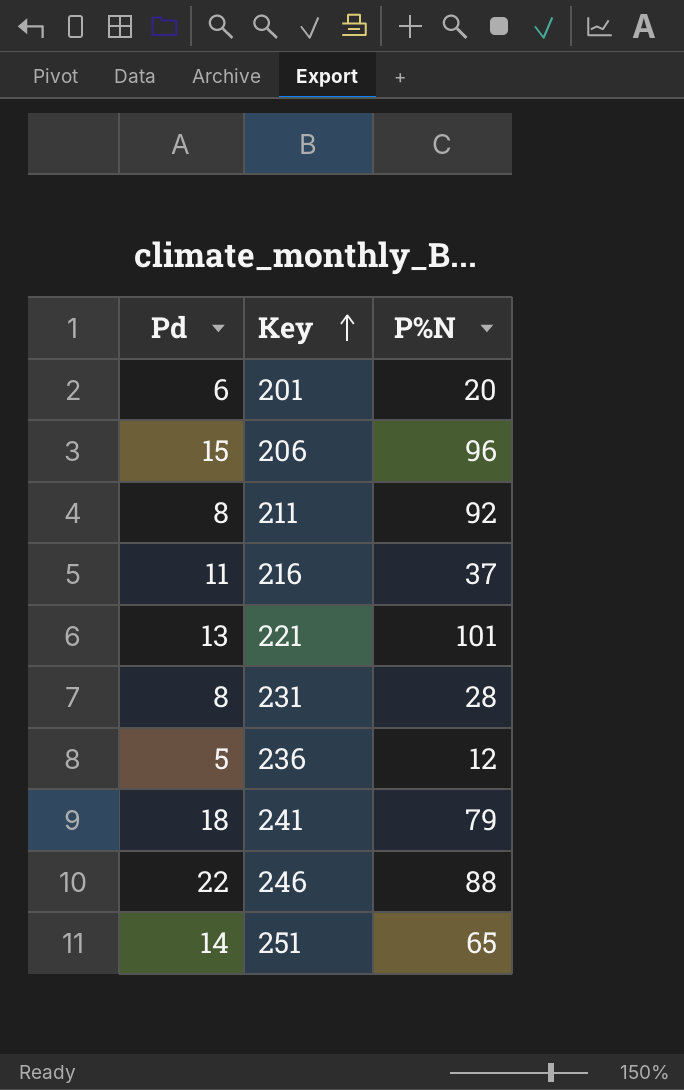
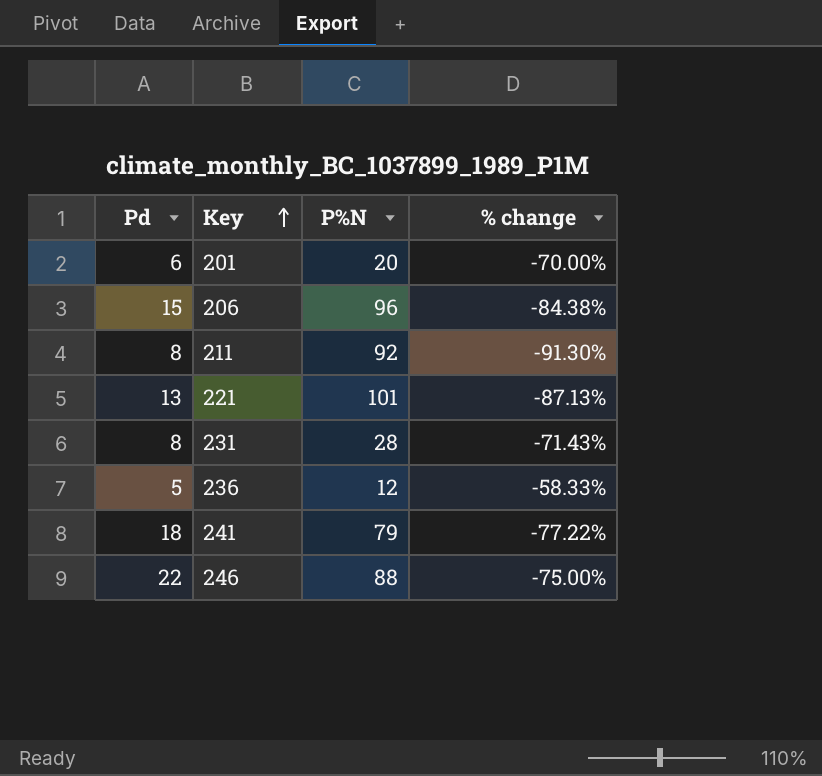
column % change | formula: none -> ([Pd] - [P%N]) / [P%N]
row 216: 11 | 37 -> none
row 251: 14 | 65 -> none

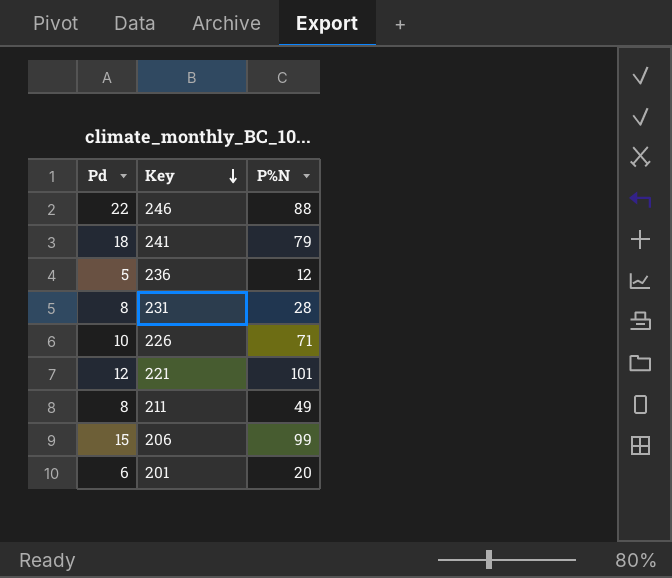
row order: Key ascending -> Key descending
column % change | formula: ([Pd] - [P%N]) / [P%N] -> none
row 226: none -> 10 | 71
221 | Pd: 13 -> 12
211 | P%N: 92 -> 49
206 | P%N: 96 -> 99

